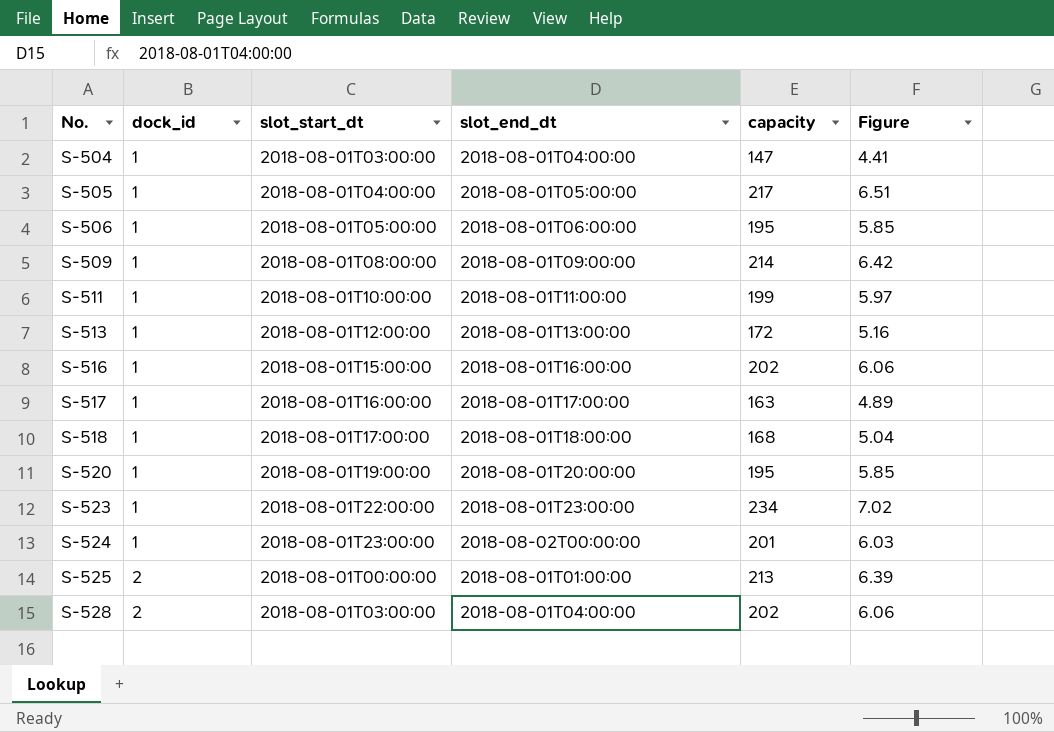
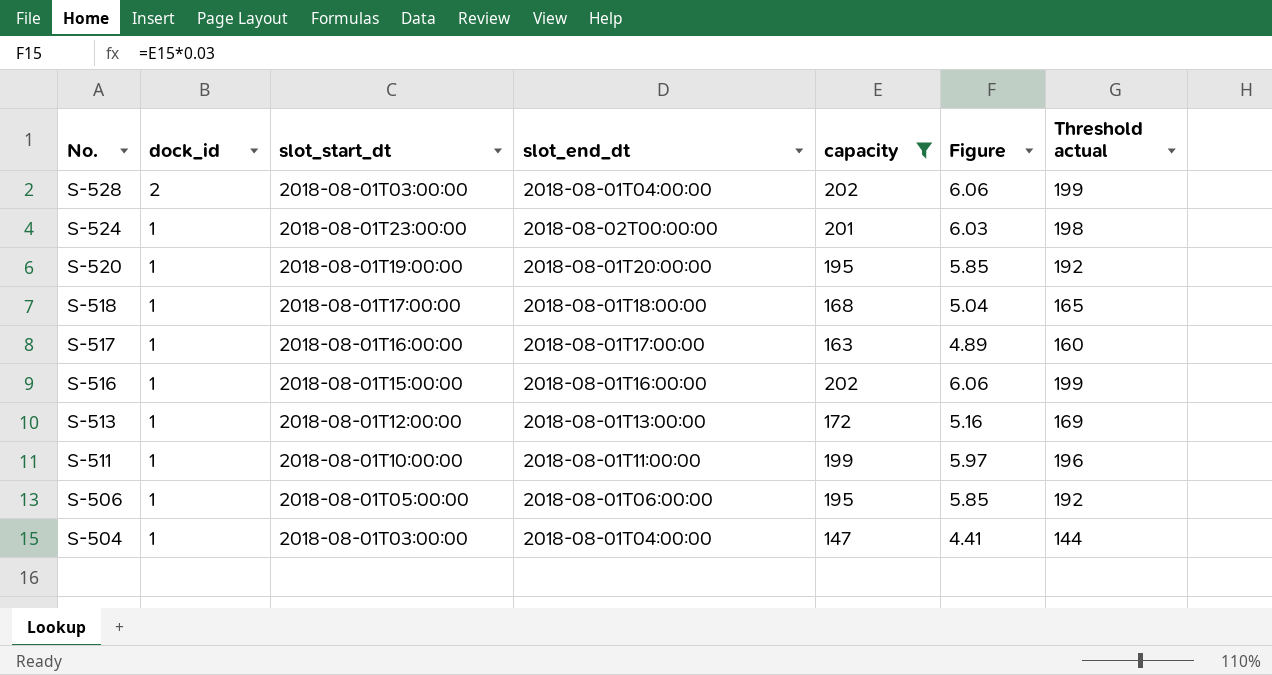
filter: none -> capacity <= 202
row order: No. ascending -> No. descending
column Threshold actual | formula: none -> [capacity] - 3

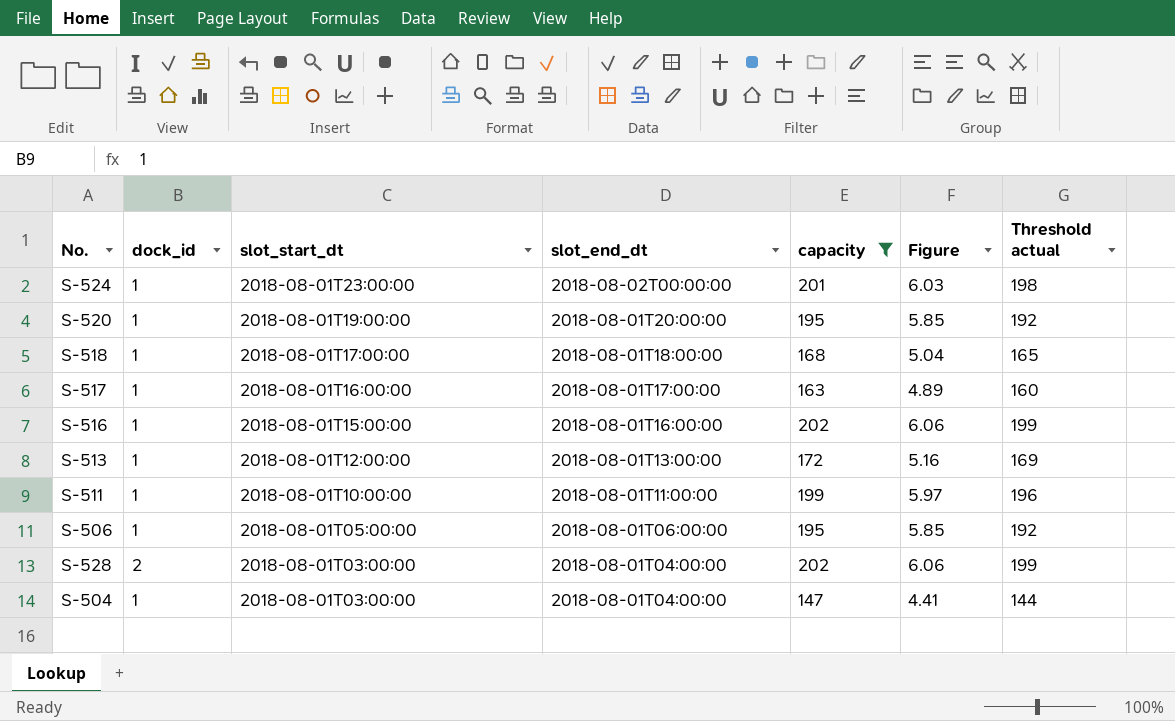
row order: No. descending -> slot_start_dt descending

